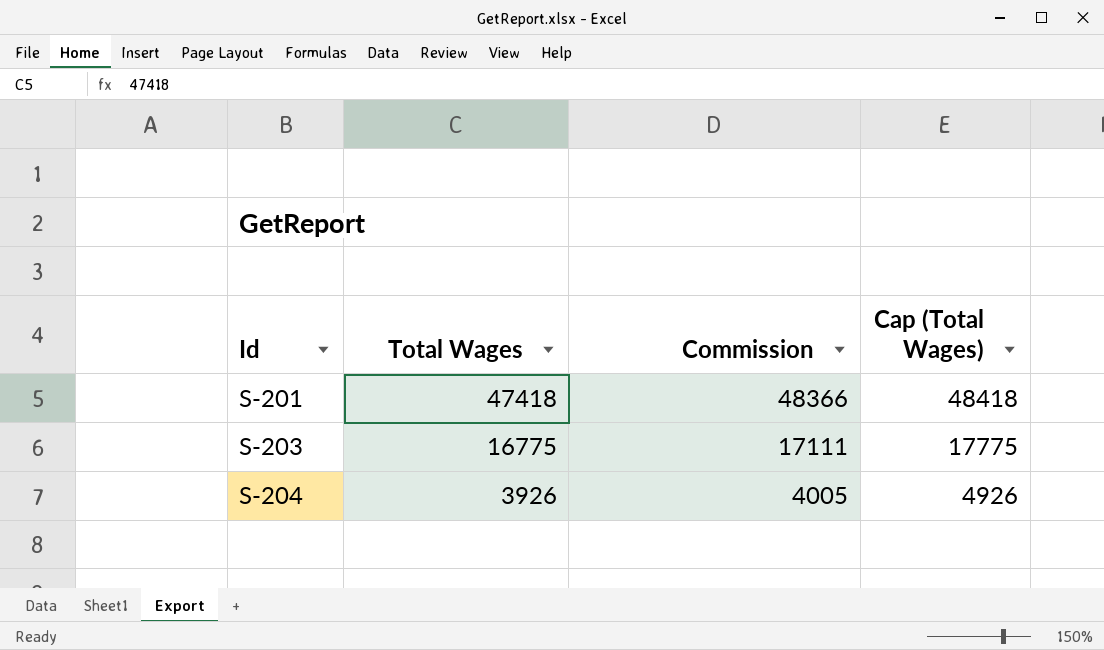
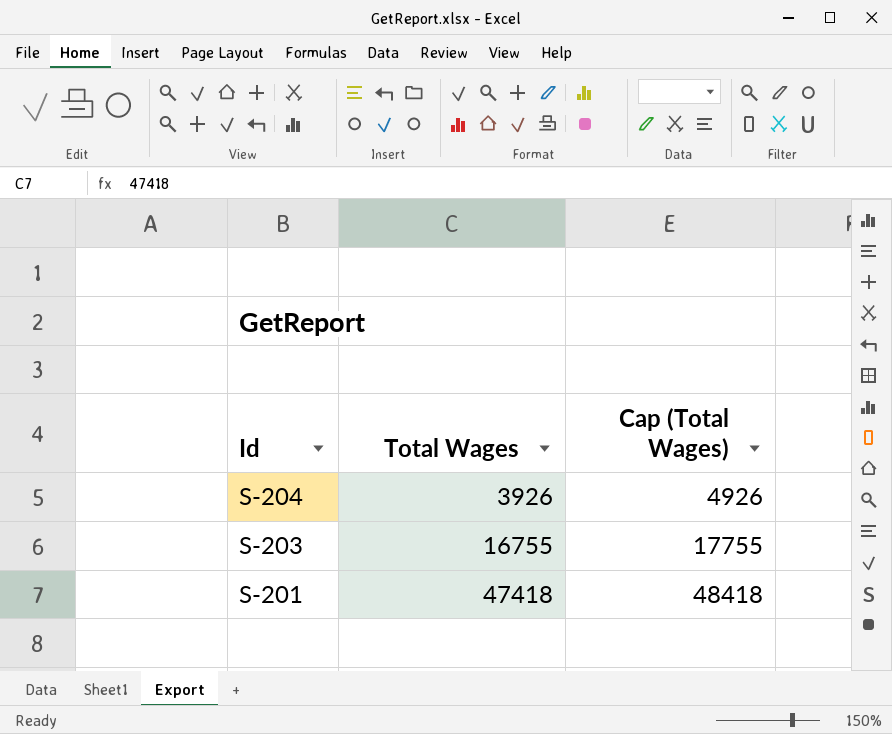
row order: Id ascending -> Id descending
column Commission | formula: [Total Wages] * 1.02 -> none
S-203 | Total Wages: 16775 -> 16755
S-203 | Cap (Total Wages): 17775 -> 17755

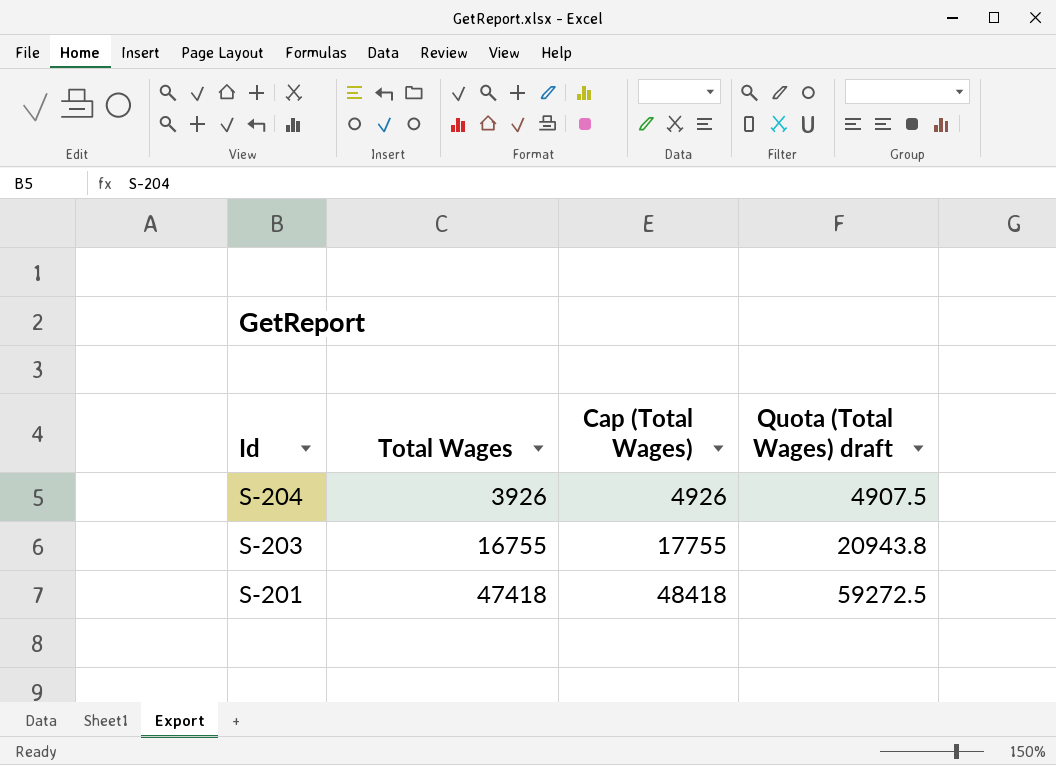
column Quota (Total Wages) draft | formula: none -> [Total Wages] * 1.25

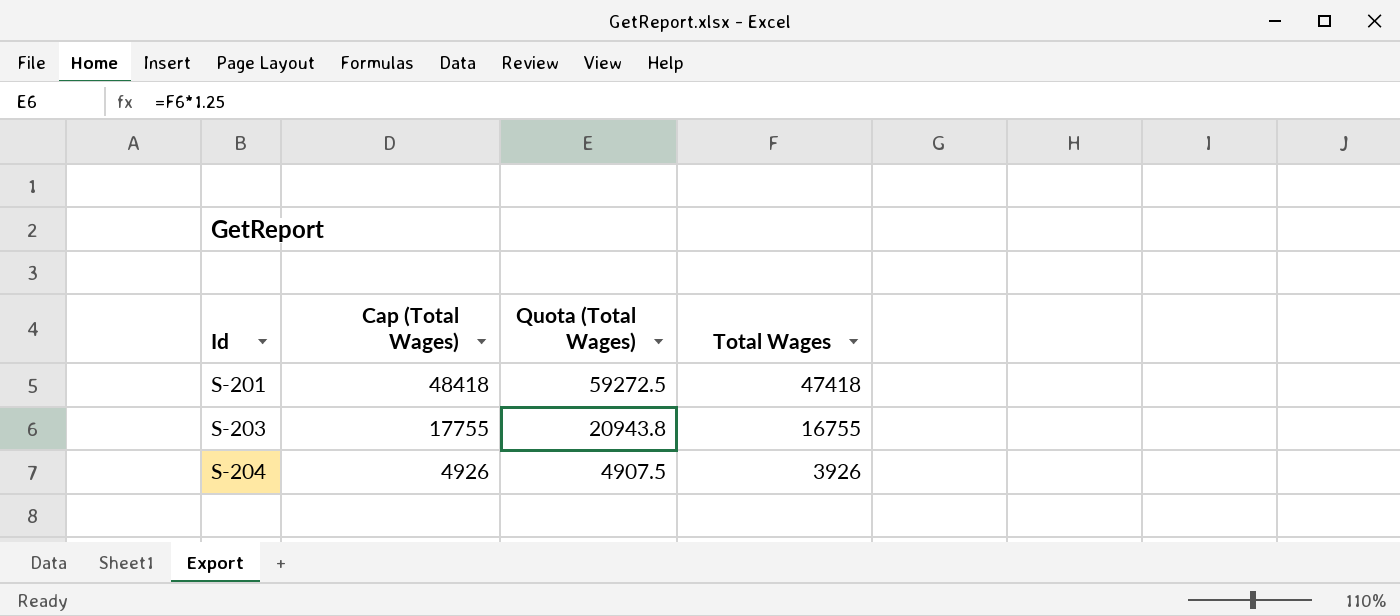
row order: Id descending -> Id ascending
column name: Quota (Total Wages) draft -> Quota (Total Wages)
column Total Wages | position: 2 -> 4

